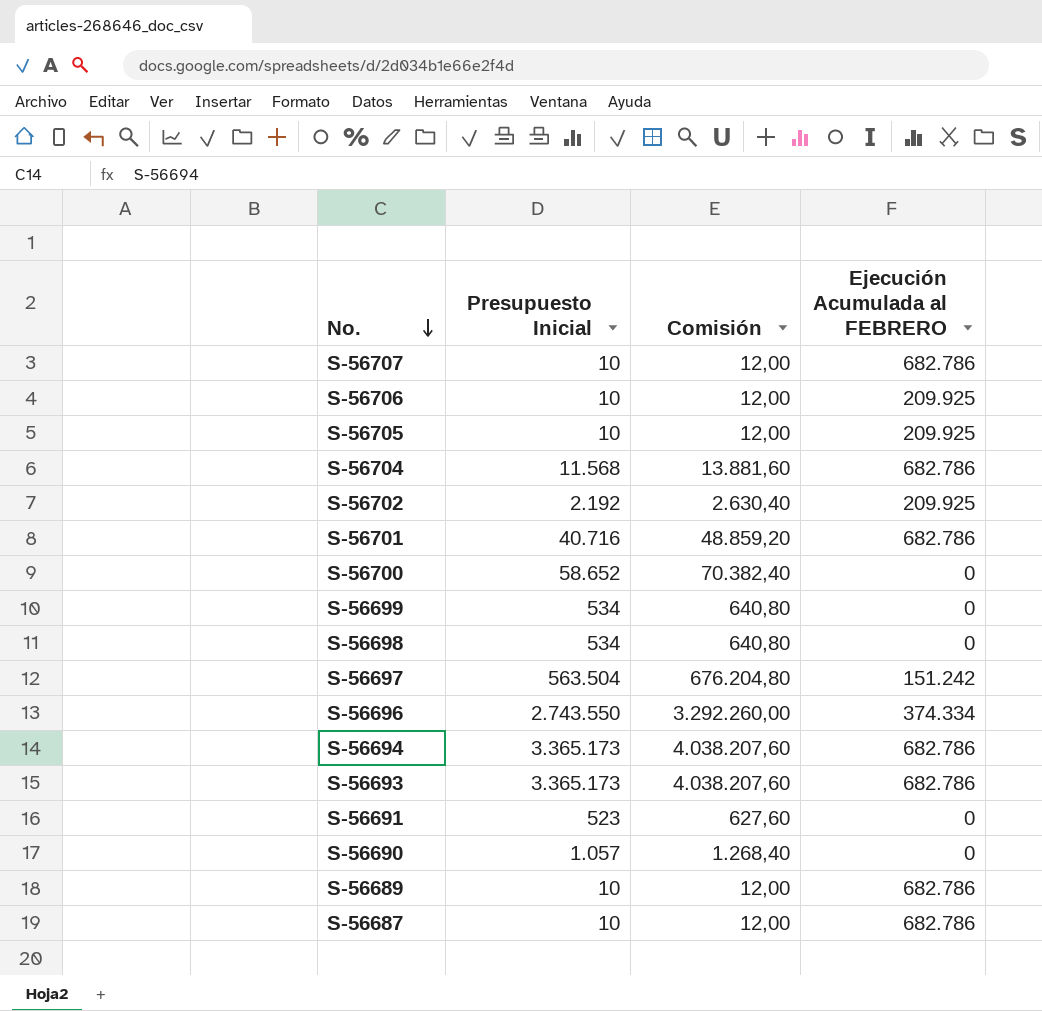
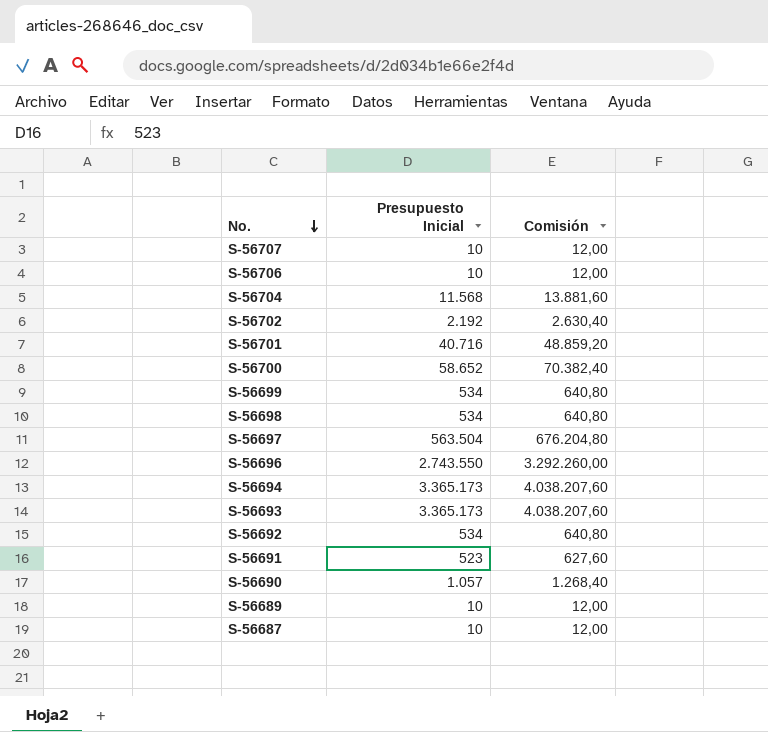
column Ejecución Acumulada al FEBRERO | position: 4 -> none
row S-56705: 10 | 12,00 | 209.925 -> none
row S-56692: none -> 534 | 640,80

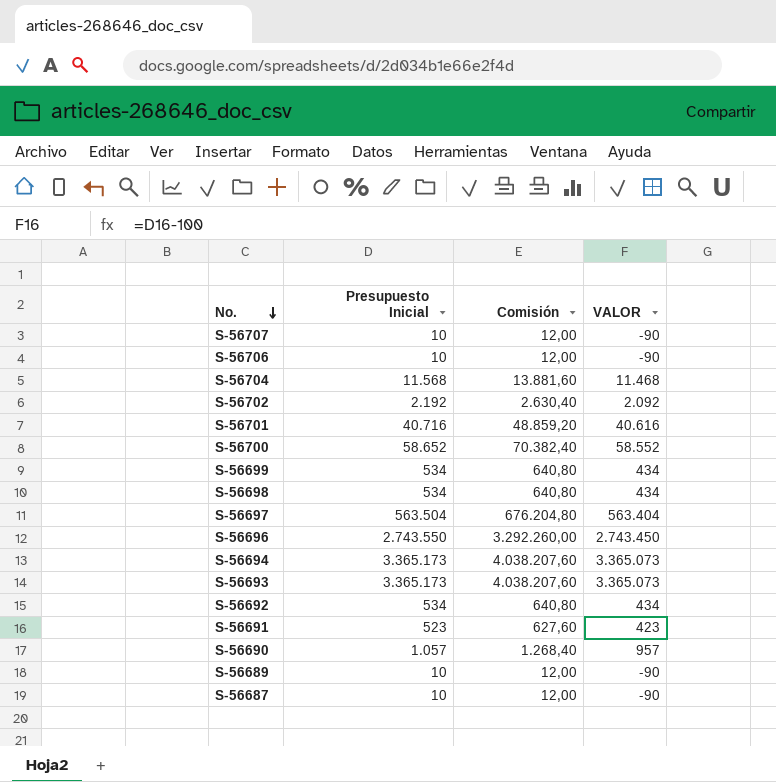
column VALOR | formula: none -> [Presupuesto Inicial] - 100

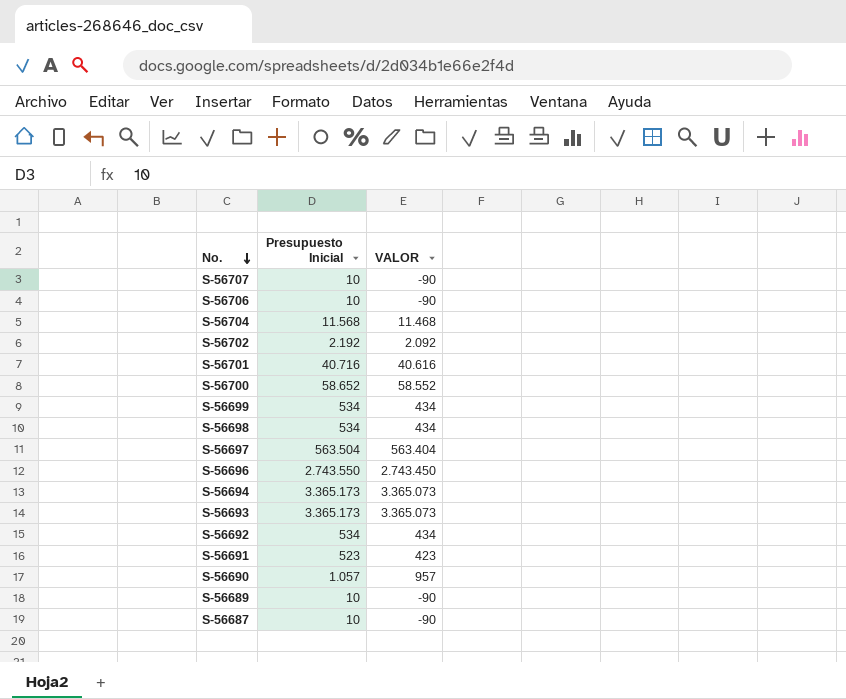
column Comisión | formula: [Presupuesto Inicial] * 1,2 -> none

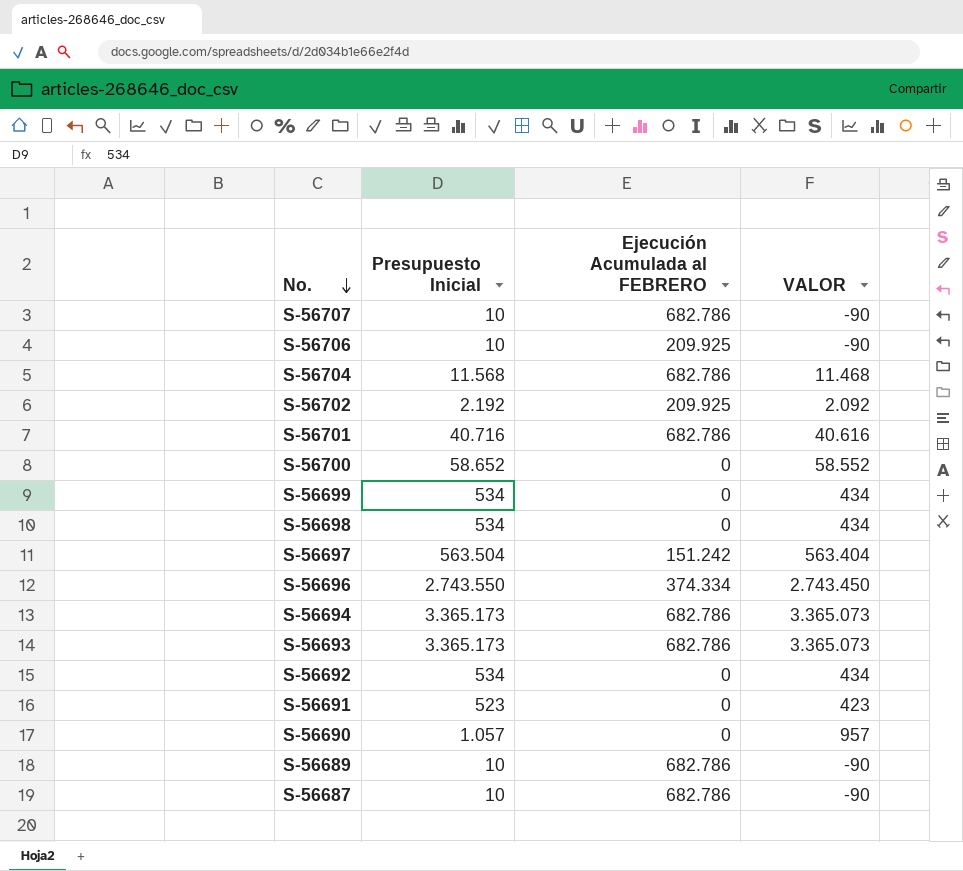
column Ejecución Acumulada al FEBRERO | position: none -> 3

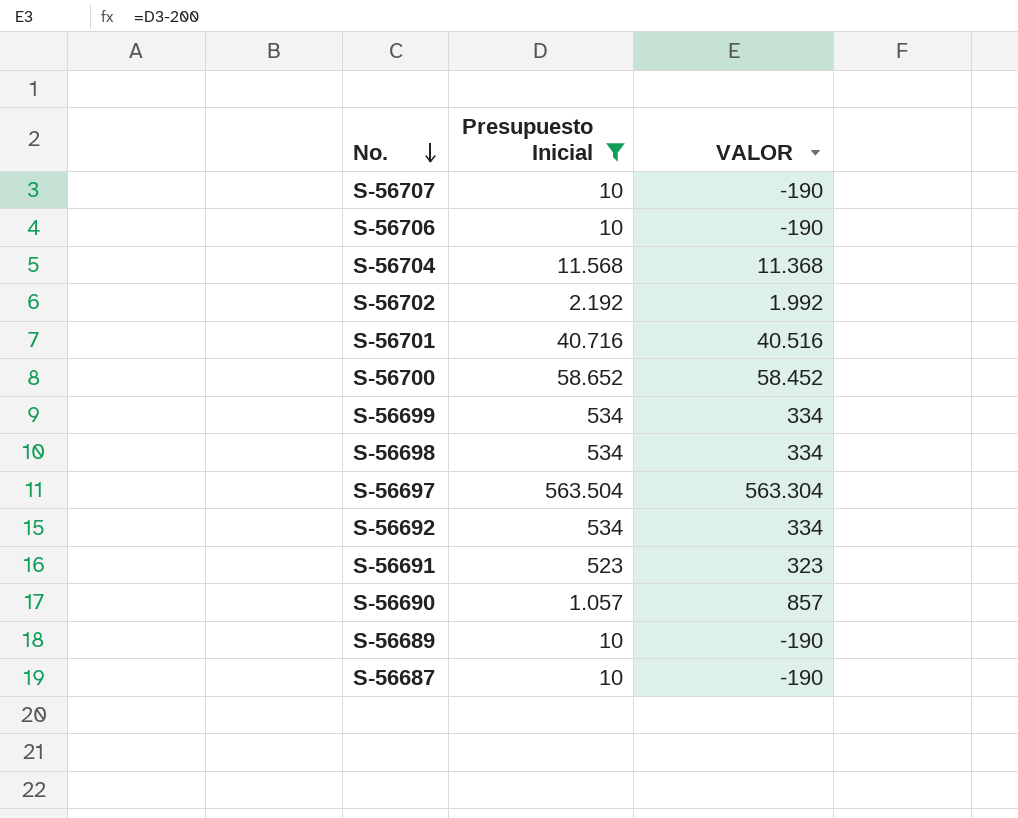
filter: none -> Presupuesto Inicial <= 563.504
column Ejecución Acumulada al FEBRERO | position: 3 -> none
column VALOR | formula: [Presupuesto Inicial] - 100 -> [Presupuesto Inicial] - 200

